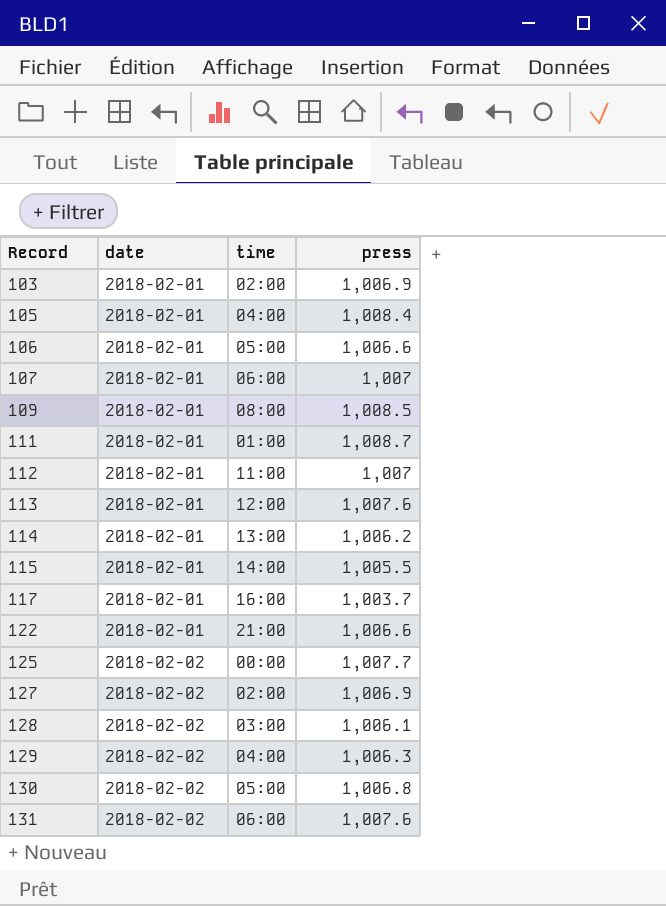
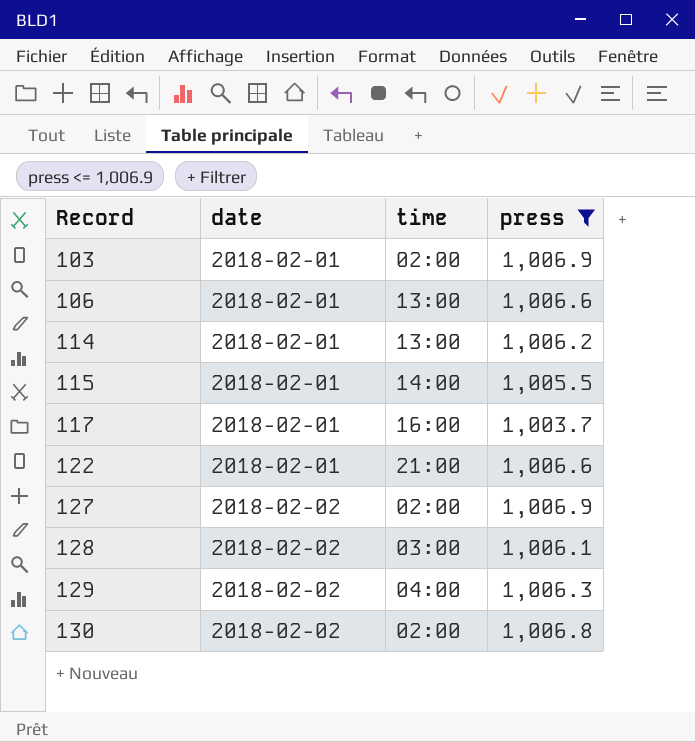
filter: none -> press <= 1,006.9
106 | time: 05:00 -> 13:00
130 | time: 05:00 -> 02:00

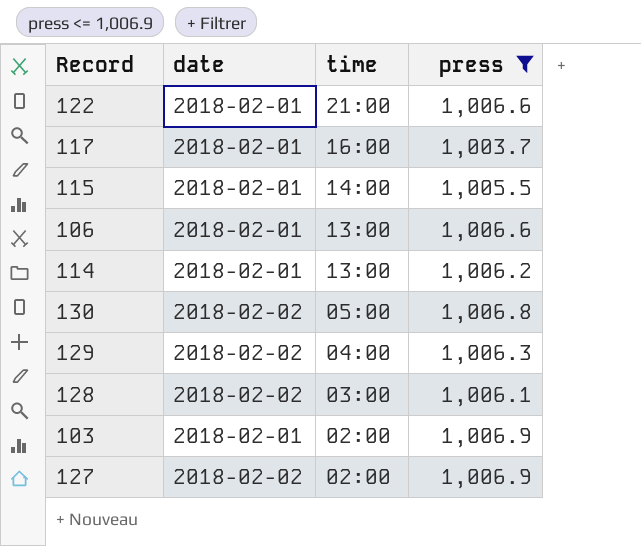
row order: Record ascending -> time descending
130 | time: 02:00 -> 05:00

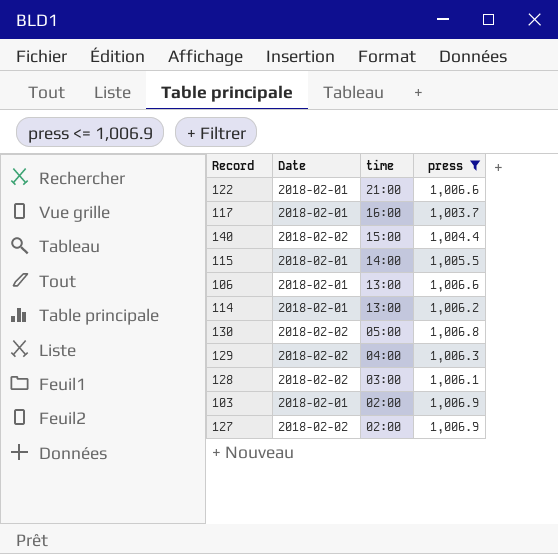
column name: date -> Date
row 140: none -> 2018-02-02 | 15:00 | 1,004.4

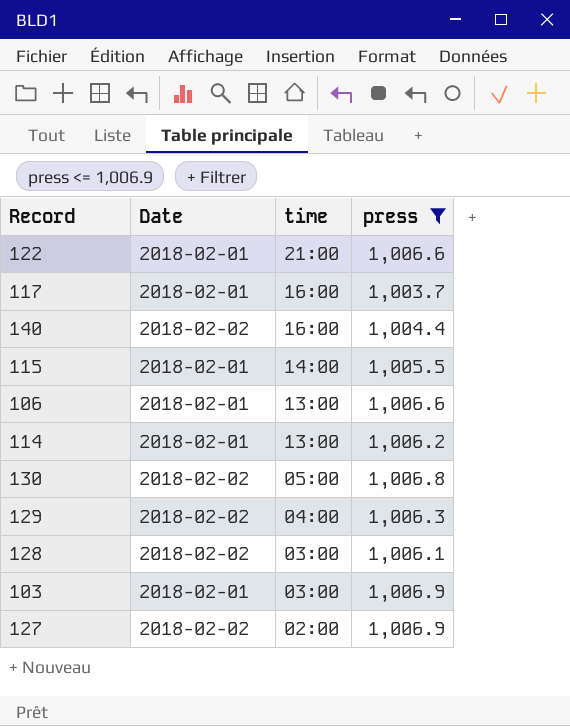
140 | time: 15:00 -> 16:00
103 | time: 02:00 -> 03:00

